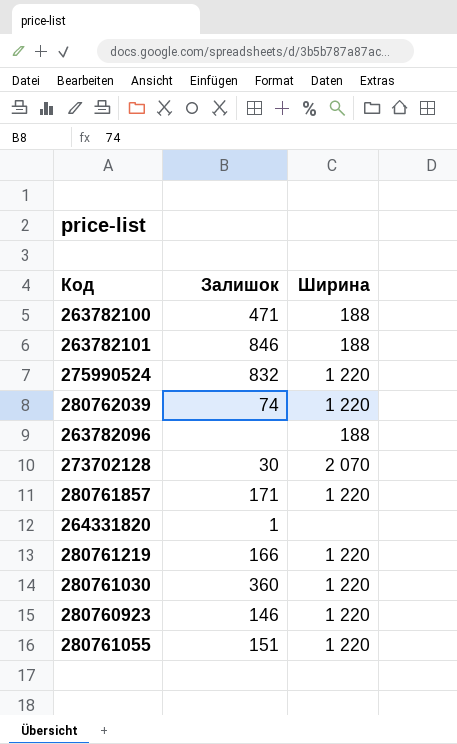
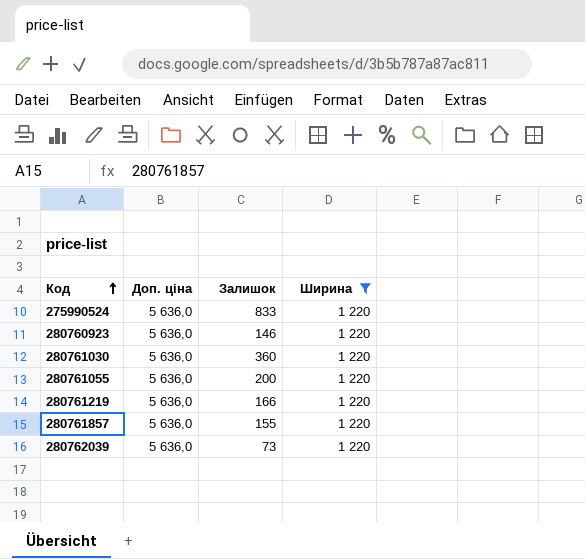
filter: none -> Ширина = 1 220
row order: none -> Код ascending
column Доп. ціна | position: none -> 2
275990524 | Залишок: 832 -> 833
280761055 | Залишок: 151 -> 200
280761857 | Залишок: 171 -> 155
280762039 | Залишок: 74 -> 73

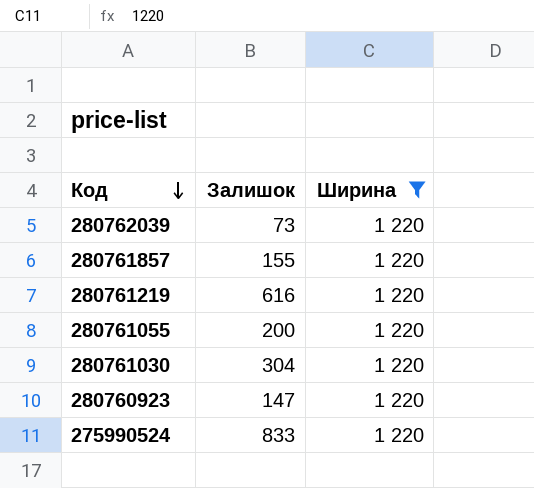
row order: Код ascending -> Код descending
column Доп. ціна | position: 2 -> none
280761219 | Залишок: 166 -> 616
280761030 | Залишок: 360 -> 304
280760923 | Залишок: 146 -> 147

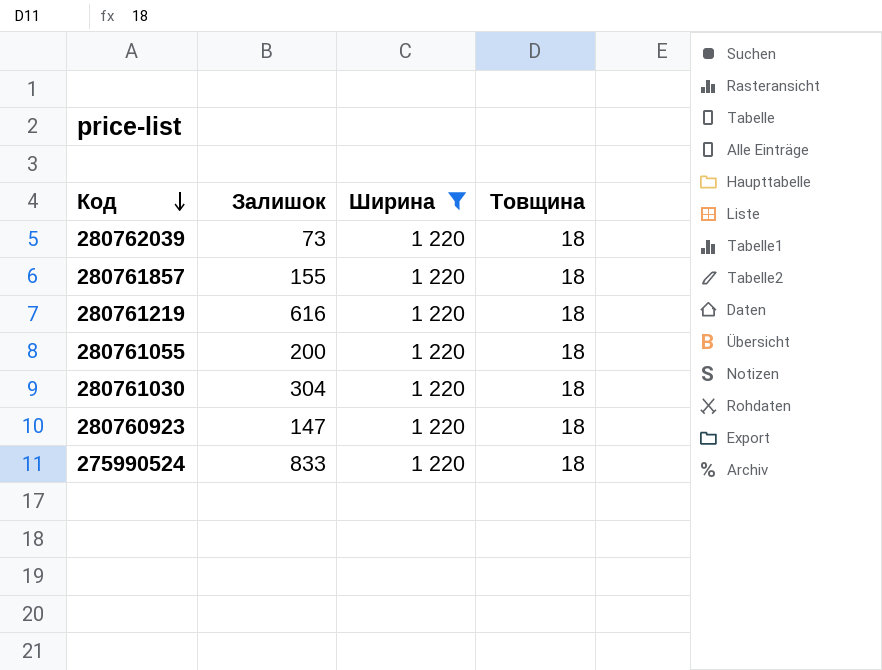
column Товщина | position: none -> 4

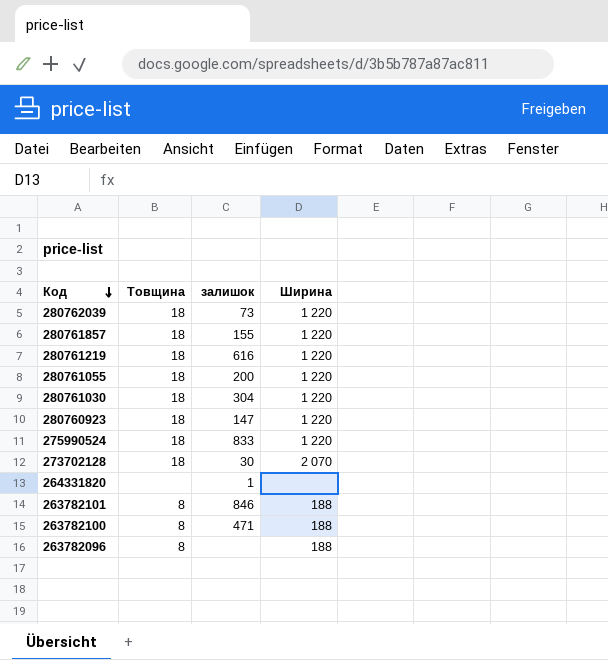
filter: Ширина = 1 220 -> none
column Товщина | position: 4 -> 2
column name: Залишок -> залишок

